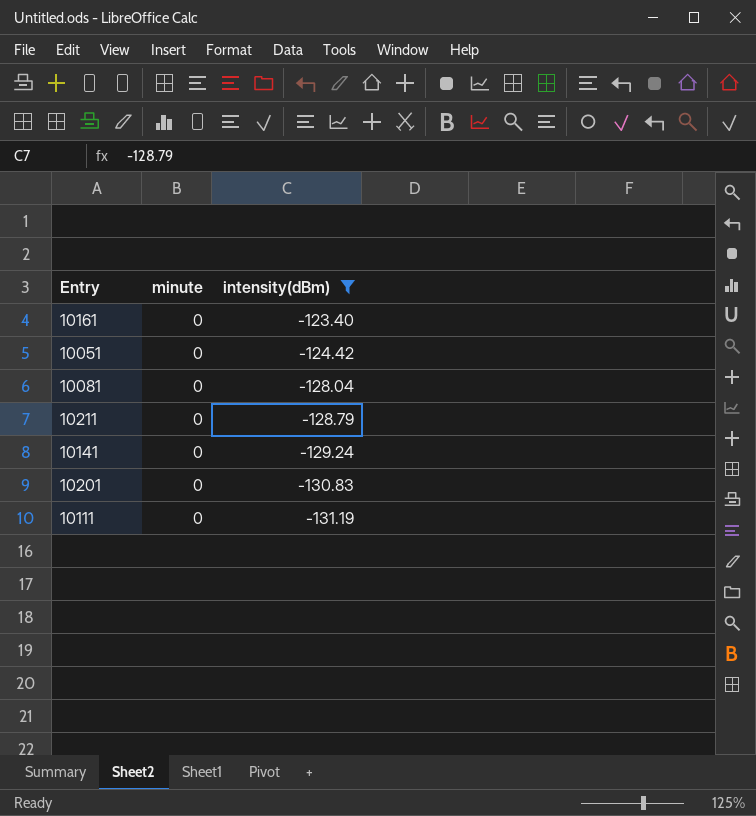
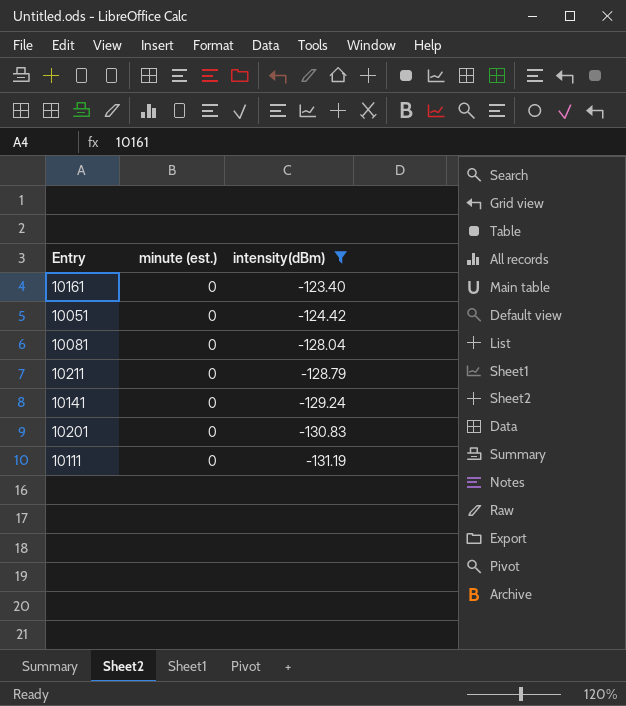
column name: minute -> minute (est.)

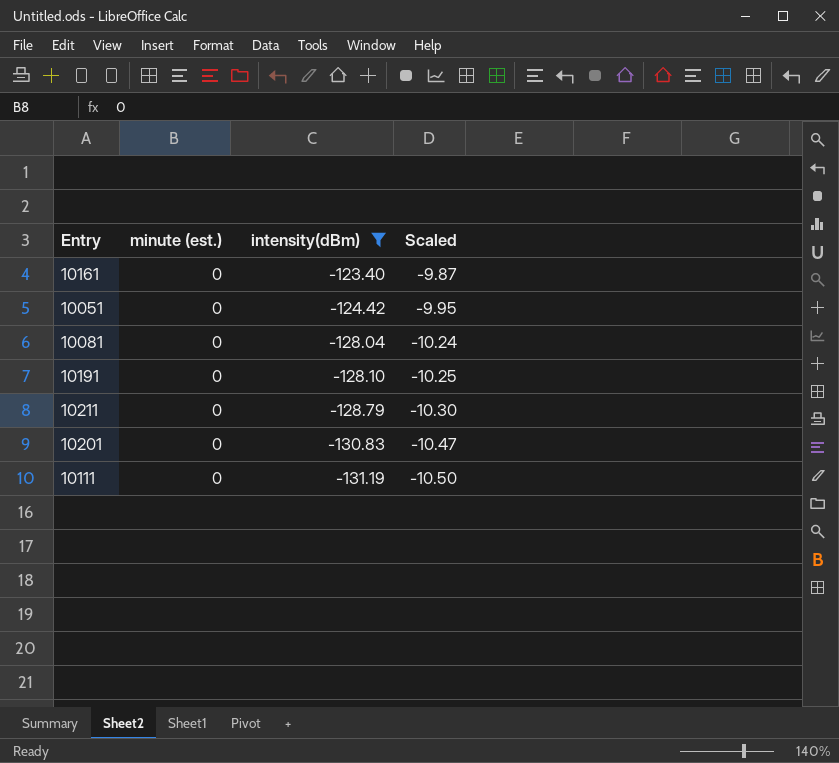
column Scaled | formula: none -> [intensity(dBm)] * 0.08
row 10141: 0 | -129.24 -> none
row 10191: none -> 0 | -128.10 | -10.25

